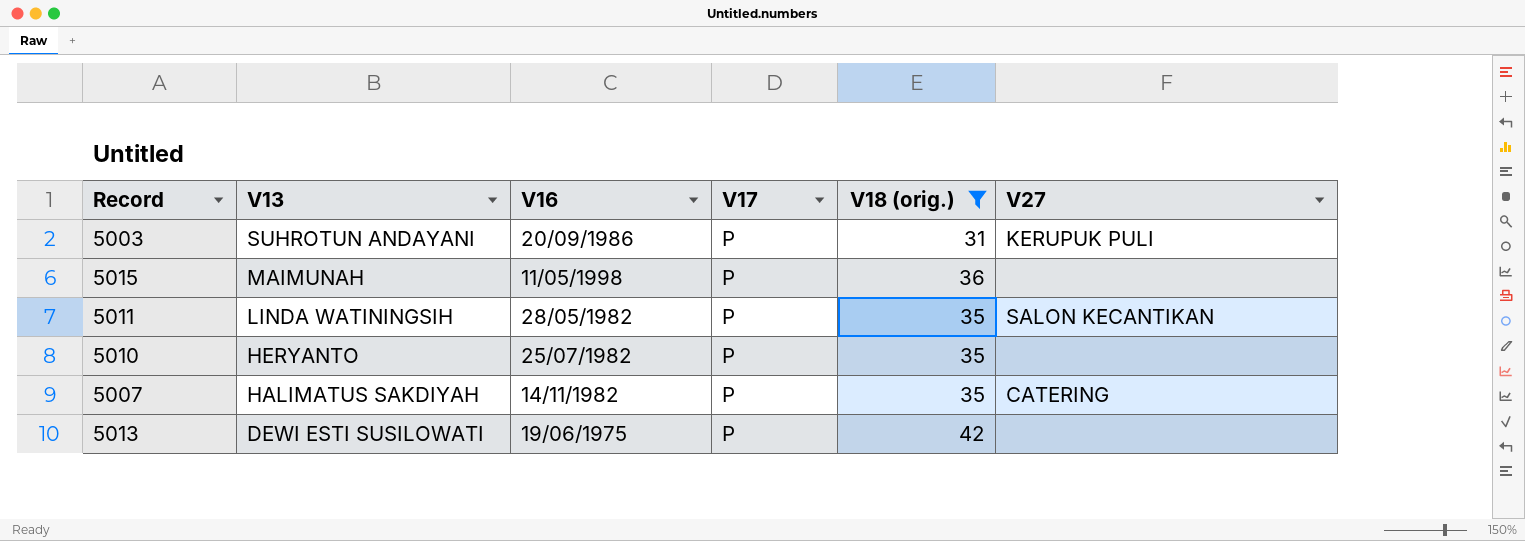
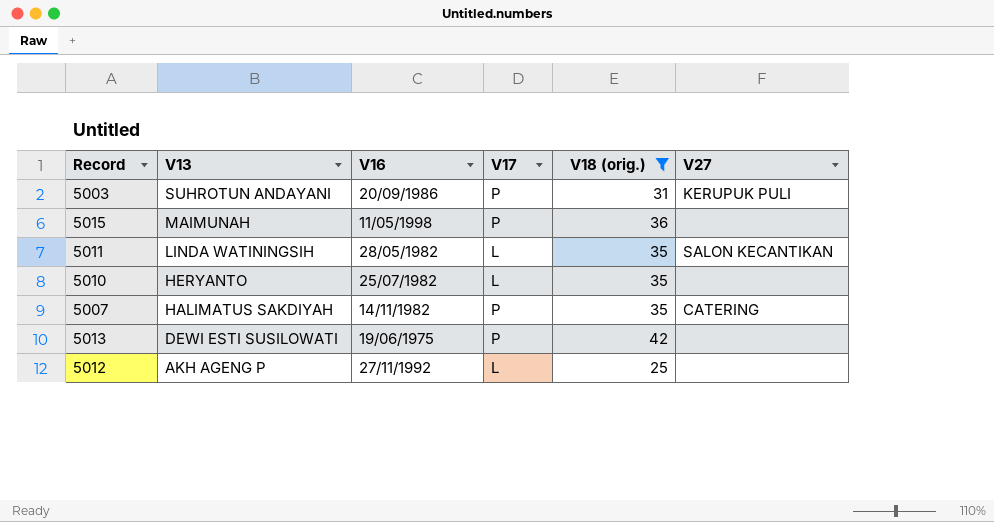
5011 | V17: P -> L
5010 | V17: P -> L
row 5012: none -> AKH AGENG P | 27/11/1992 | L | 25 | none

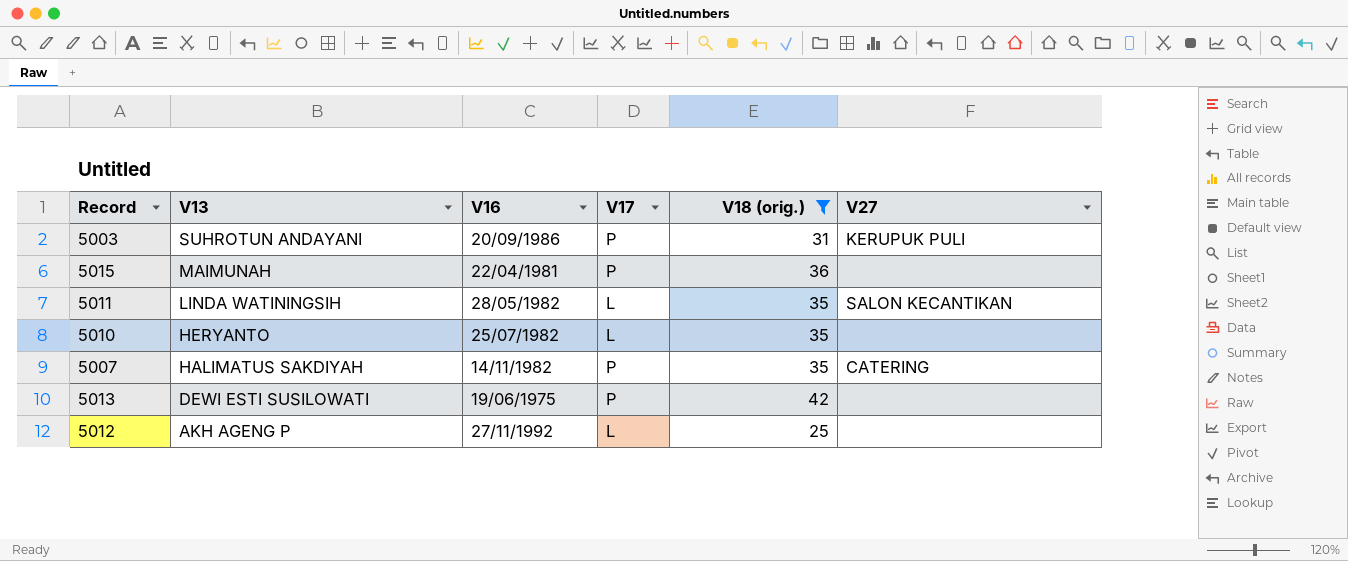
5015 | V16: 11/05/1998 -> 22/04/1981

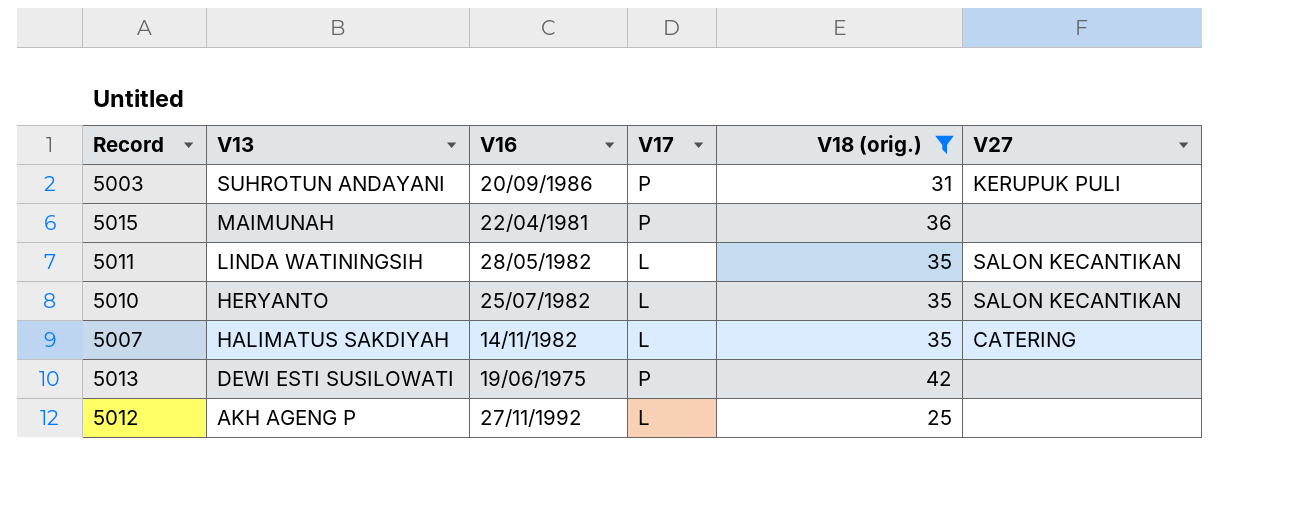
5010 | V27: none -> SALON KECANTIKAN
5007 | V17: P -> L

